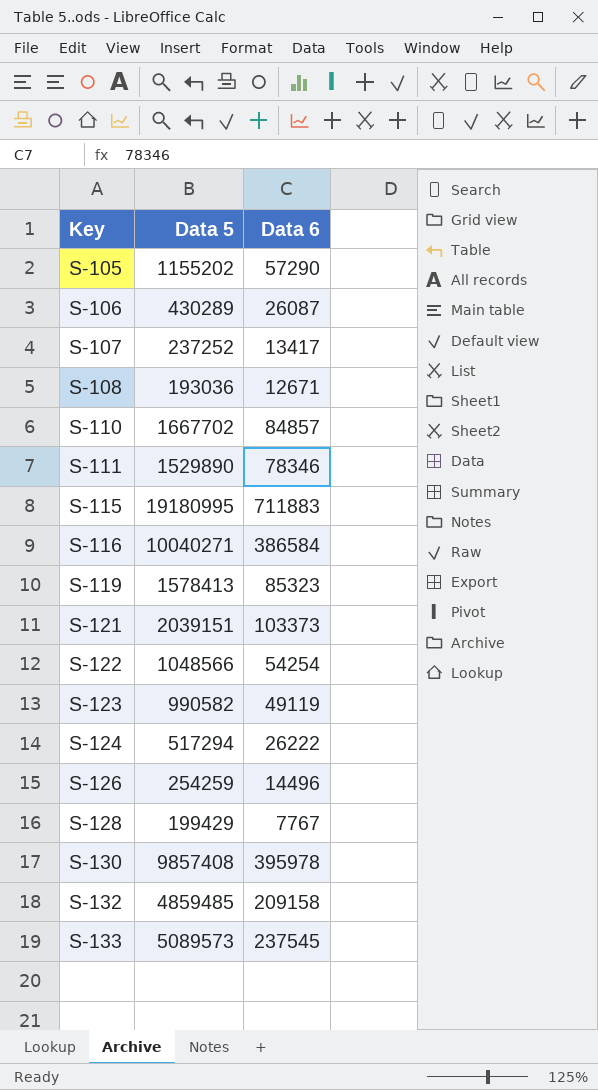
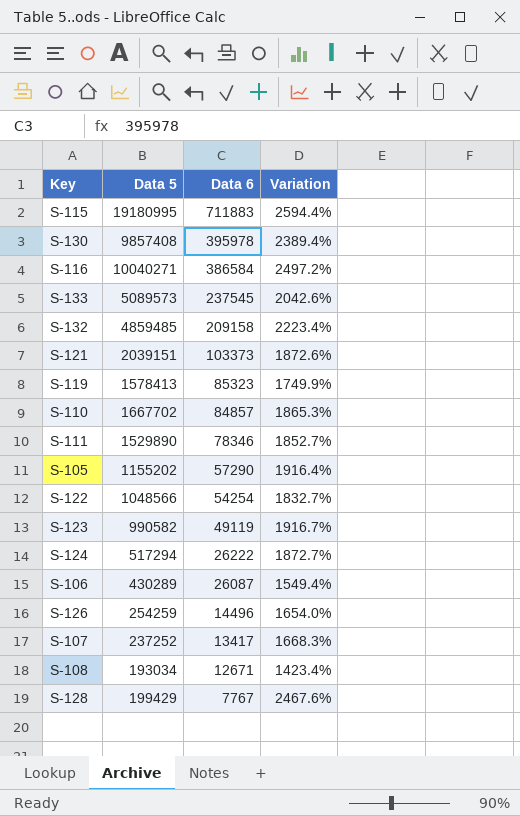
row order: Key ascending -> Data 6 descending
column Variation | formula: none -> ([Data 5] - [Data 6]) / [Data 6]
S-108 | Data 5: 193036 -> 193034

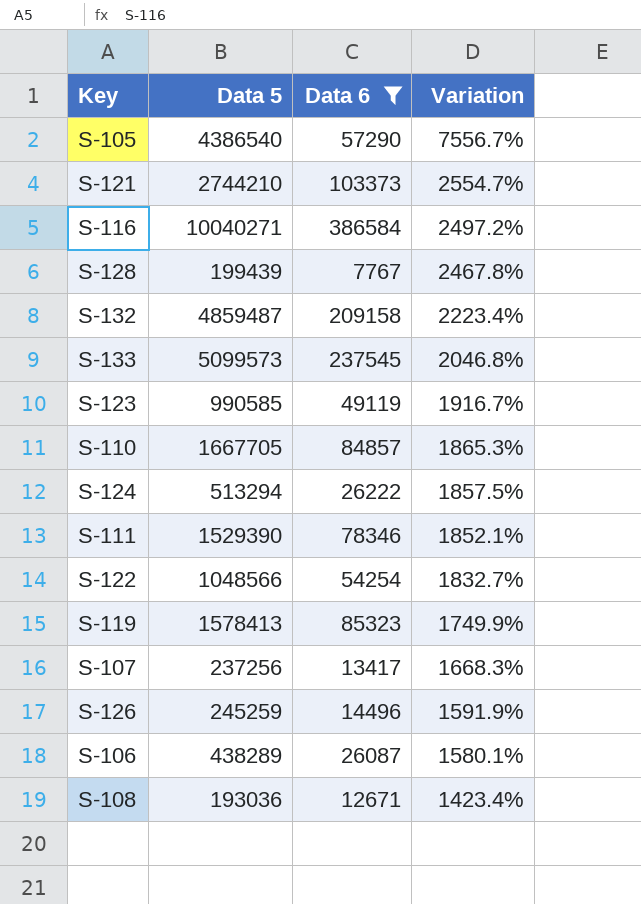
filter: none -> Data 6 <= 386584
row order: Data 6 descending -> Variation descending
S-105 | Data 5: 1155202 -> 4386540
S-105 | Variation: 1916.4% -> 7556.7%
S-121 | Data 5: 2039151 -> 2744210
S-121 | Variation: 1872.6% -> 2554.7%
S-128 | Data 5: 199429 -> 199439
S-128 | Variation: 2467.6% -> 2467.8%
S-132 | Data 5: 4859485 -> 4859487
S-133 | Data 5: 5089573 -> 5099573
S-133 | Variation: 2042.6% -> 2046.8%
S-123 | Data 5: 990582 -> 990585
S-110 | Data 5: 1667702 -> 1667705
S-124 | Data 5: 517294 -> 513294
S-124 | Variation: 1872.7% -> 1857.5%
S-111 | Data 5: 1529890 -> 1529390
S-111 | Variation: 1852.7% -> 1852.1%
S-107 | Data 5: 237252 -> 237256
S-126 | Data 5: 254259 -> 245259
S-126 | Variation: 1654.0% -> 1591.9%
S-106 | Data 5: 430289 -> 438289
S-106 | Variation: 1549.4% -> 1580.1%
S-108 | Data 5: 193034 -> 193036

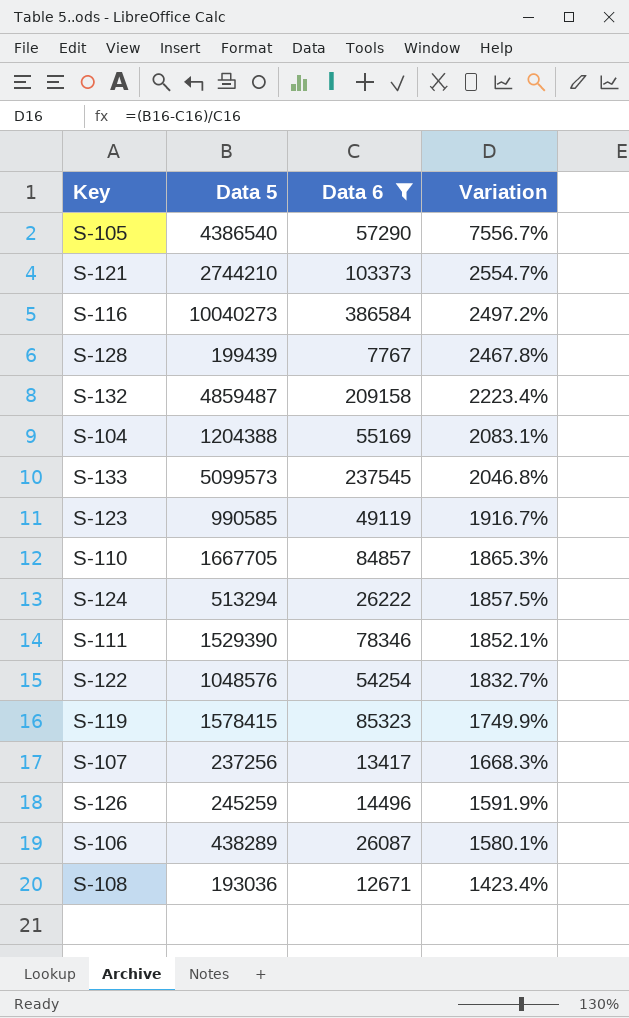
S-116 | Data 5: 10040271 -> 10040273
row S-104: none -> 1204388 | 55169 | 2083.1%
S-122 | Data 5: 1048566 -> 1048576
S-119 | Data 5: 1578413 -> 1578415

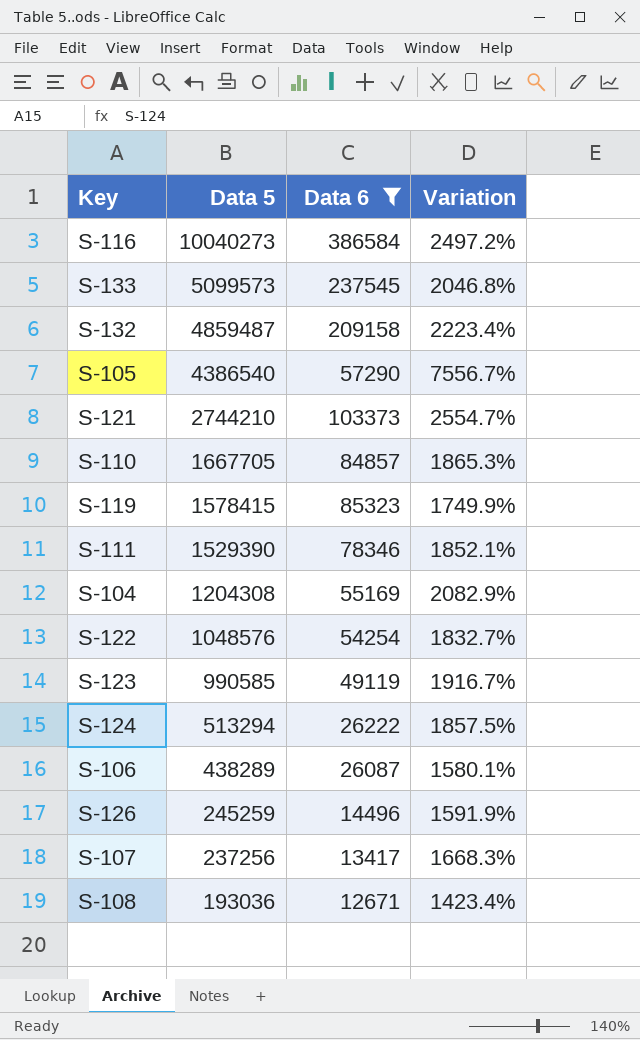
row order: Variation descending -> Data 5 descending
row S-128: 199439 | 7767 | 2467.8% -> none
S-104 | Data 5: 1204388 -> 1204308
S-104 | Variation: 2083.1% -> 2082.9%

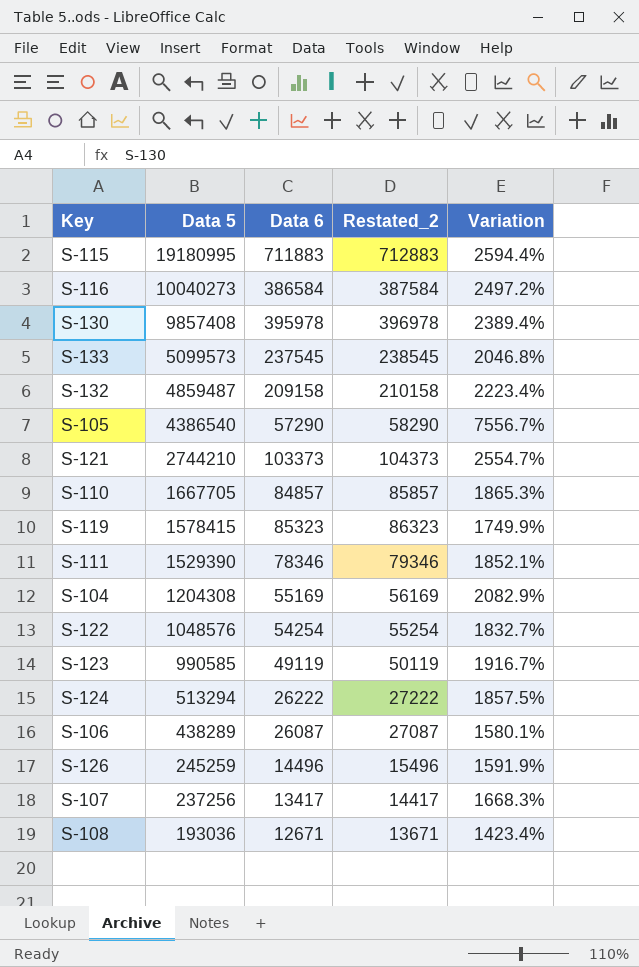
filter: Data 6 <= 386584 -> none
column Restated_2 | formula: none -> [Data 6] + 1000

